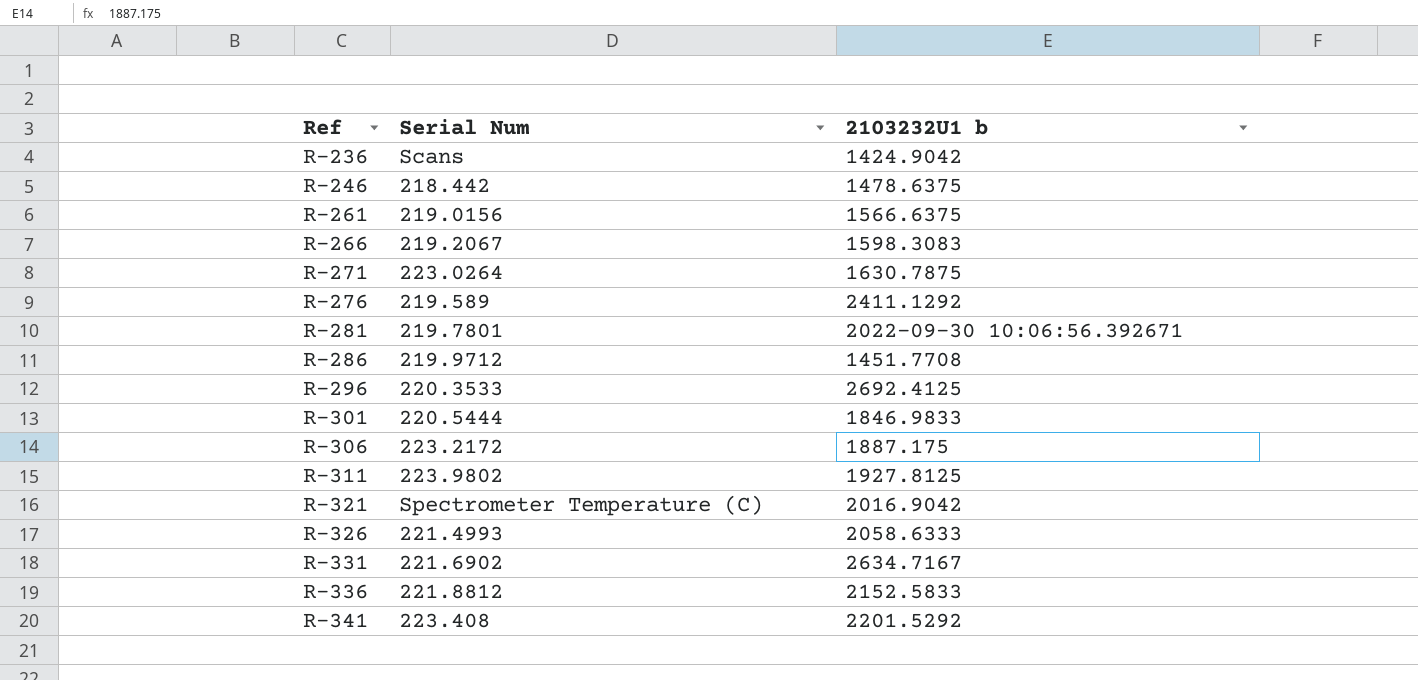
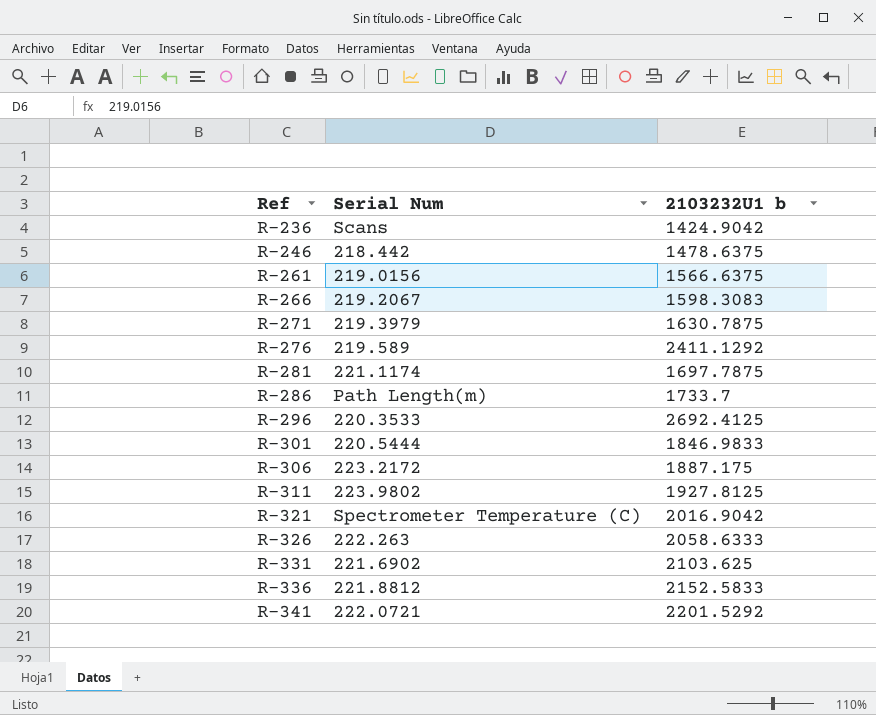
R-271 | Serial Num: 223.0264 -> 219.3979
R-281 | Serial Num: 219.7801 -> 221.1174
R-281 | 2103232U1 b: 2022-09-30 10:06:56.392671 -> 1697.7875
R-286 | Serial Num: 219.9712 -> Path Length(m)
R-286 | 2103232U1 b: 1451.7708 -> 1733.7
R-326 | Serial Num: 221.4993 -> 222.263
R-331 | 2103232U1 b: 2634.7167 -> 2103.625
R-341 | Serial Num: 223.408 -> 222.0721

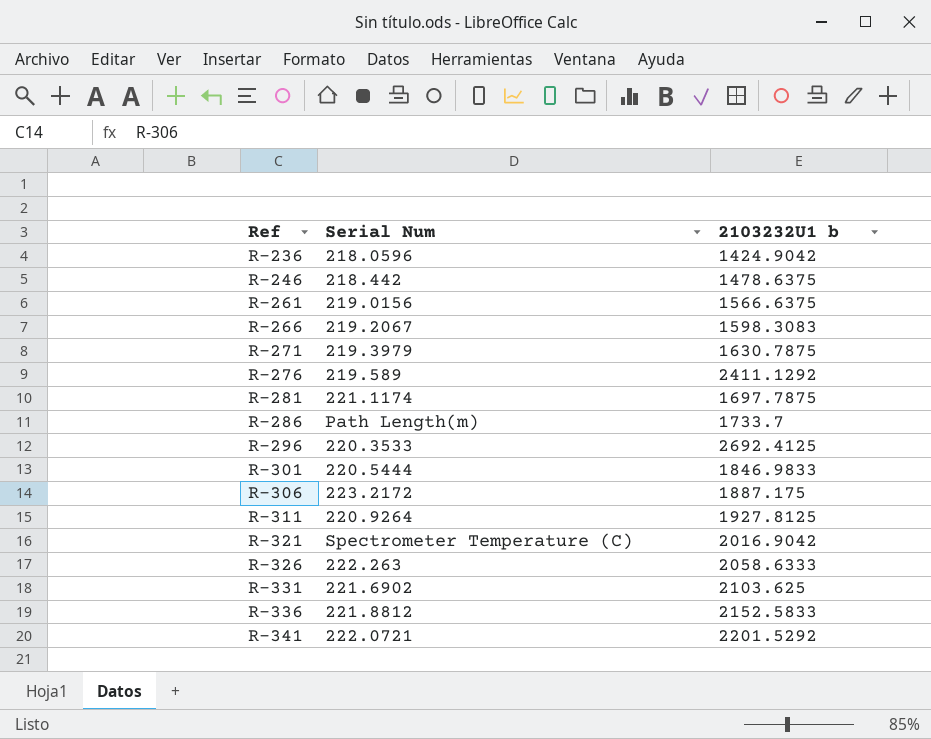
R-236 | Serial Num: Scans -> 218.0596
R-311 | Serial Num: 223.9802 -> 220.9264

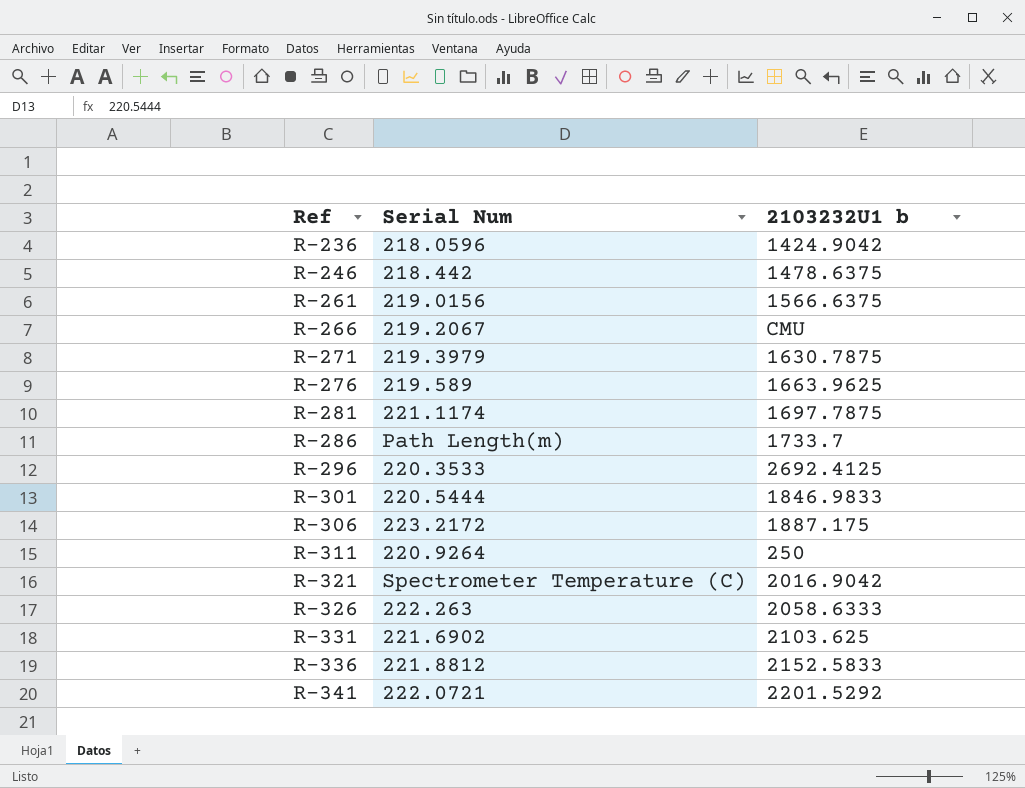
R-266 | 2103232U1 b: 1598.3083 -> CMU
R-276 | 2103232U1 b: 2411.1292 -> 1663.9625
R-311 | 2103232U1 b: 1927.8125 -> 250

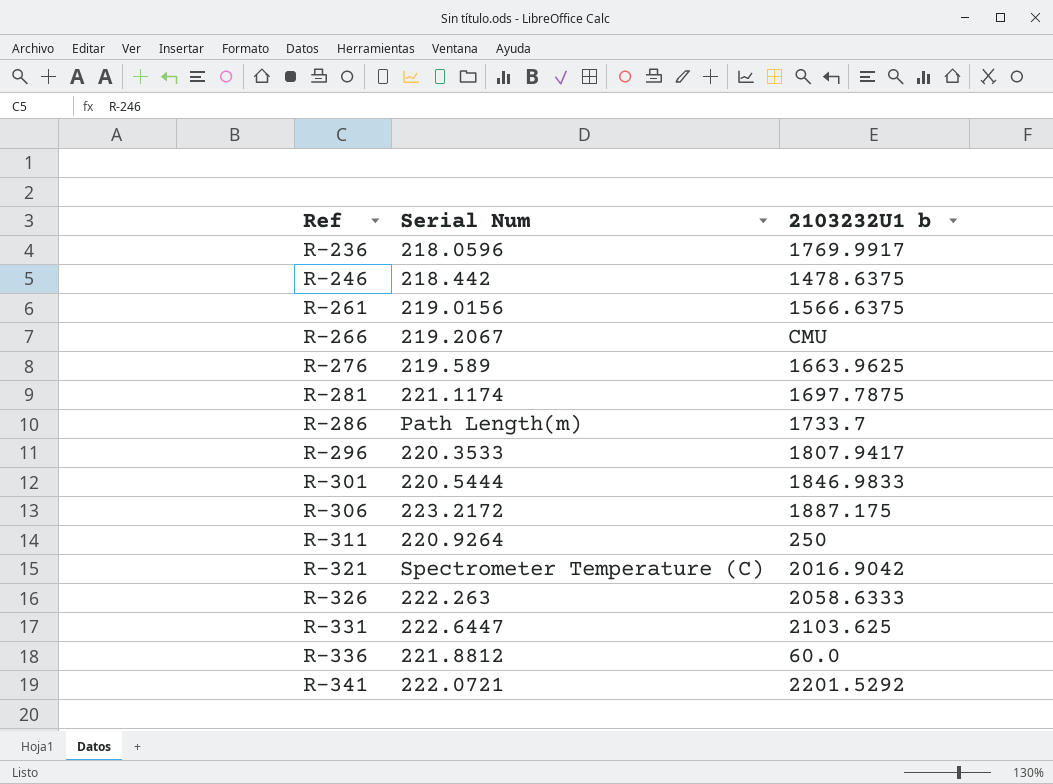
row R-271: 219.3979 | 1630.7875 -> none
R-236 | 2103232U1 b: 1424.9042 -> 1769.9917
R-296 | 2103232U1 b: 2692.4125 -> 1807.9417
R-331 | Serial Num: 221.6902 -> 222.6447
R-336 | 2103232U1 b: 2152.5833 -> 60.0

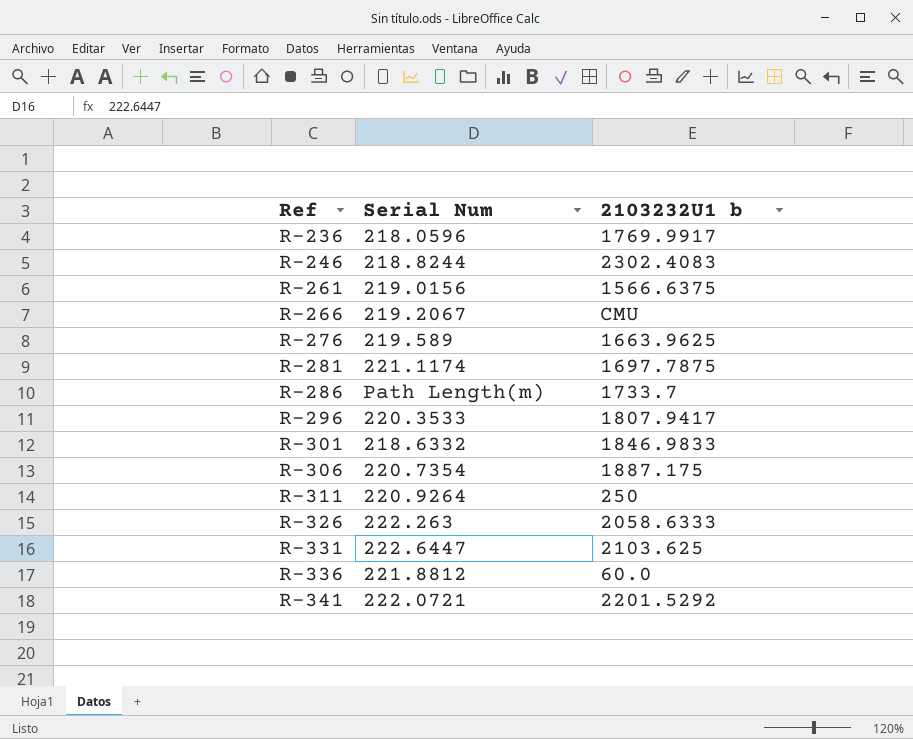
row R-321: Spectrometer Temperature (C) | 2016.9042 -> none
R-246 | Serial Num: 218.442 -> 218.8244
R-246 | 2103232U1 b: 1478.6375 -> 2302.4083
R-301 | Serial Num: 220.5444 -> 218.6332
R-306 | Serial Num: 223.2172 -> 220.7354

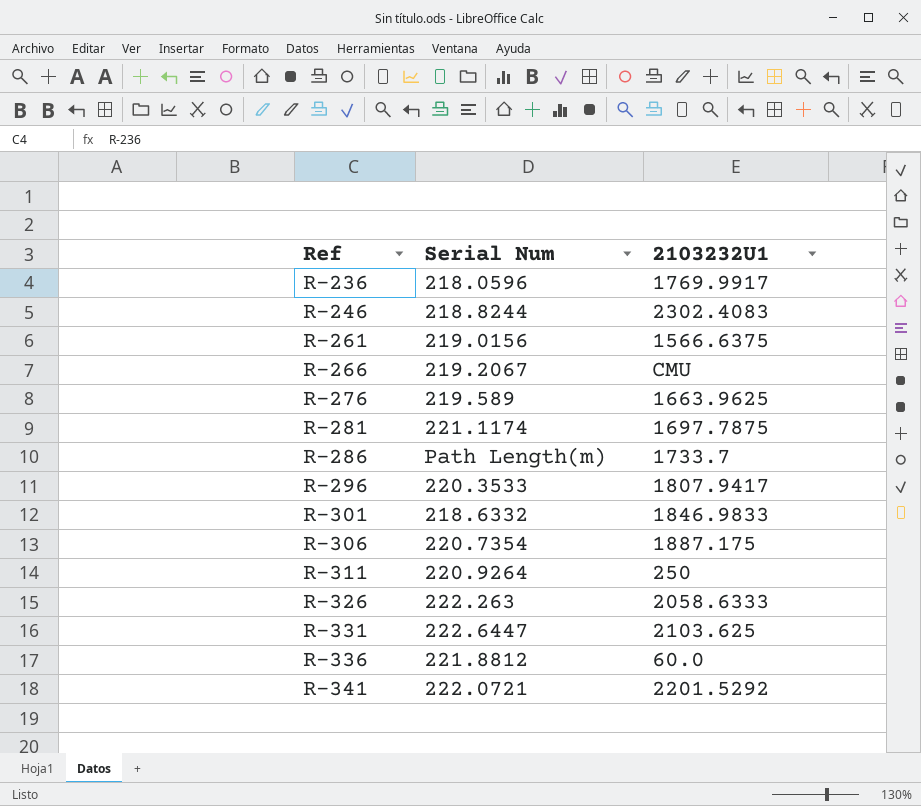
column name: 2103232U1 b -> 2103232U1

